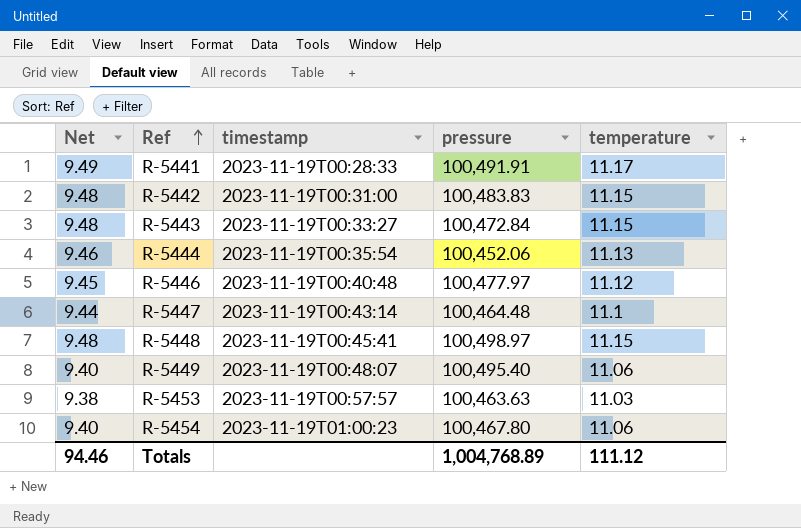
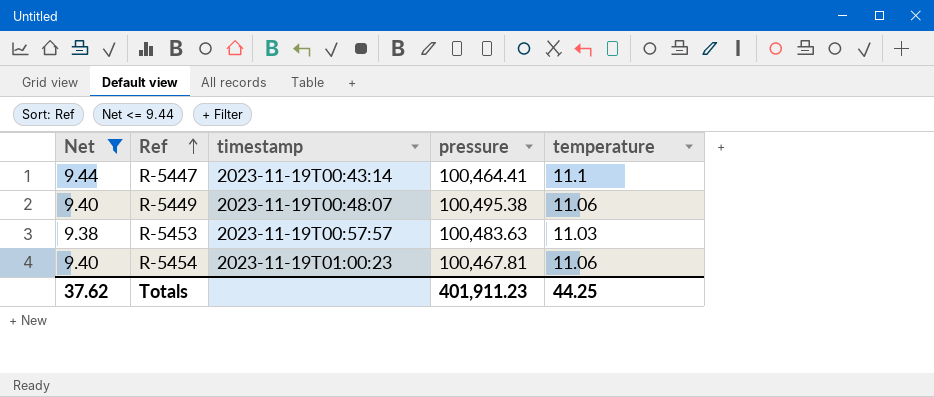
filter: none -> Net <= 9.44
R-5447 | pressure: 100,464.48 -> 100,464.41
R-5449 | pressure: 100,495.40 -> 100,495.38
R-5453 | pressure: 100,463.63 -> 100,483.63
R-5454 | pressure: 100,467.80 -> 100,467.81
Totals | Net: 94.46 -> 37.62
Totals | pressure: 1,004,768.89 -> 401,911.23
Totals | temperature: 111.12 -> 44.25

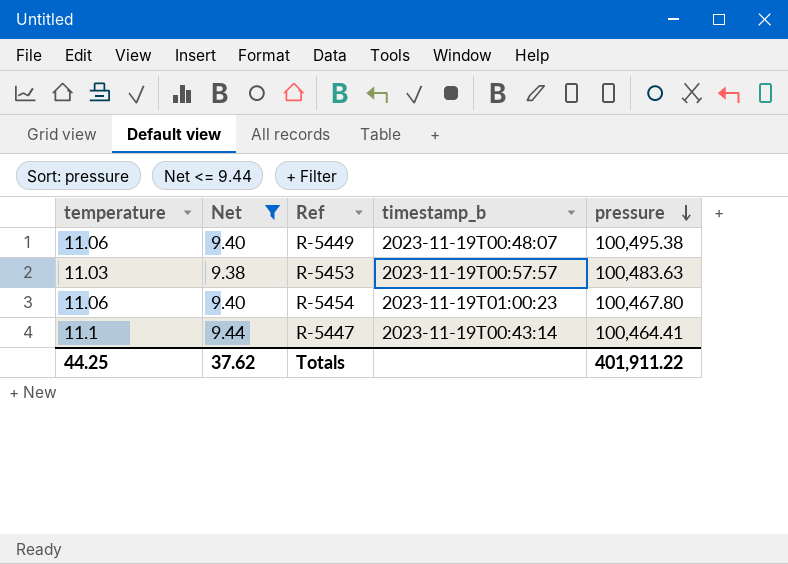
row order: Ref ascending -> pressure descending
column temperature | position: 5 -> 1
column name: timestamp -> timestamp_b
R-5454 | pressure: 100,467.81 -> 100,467.80
Totals | pressure: 401,911.23 -> 401,911.22

